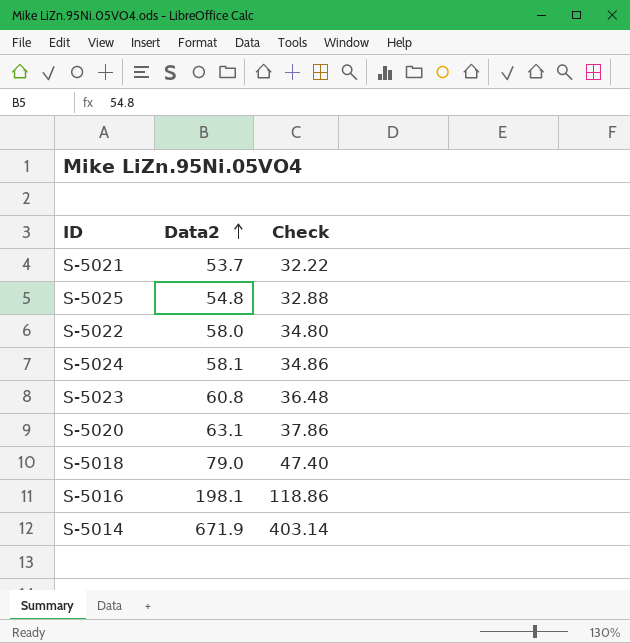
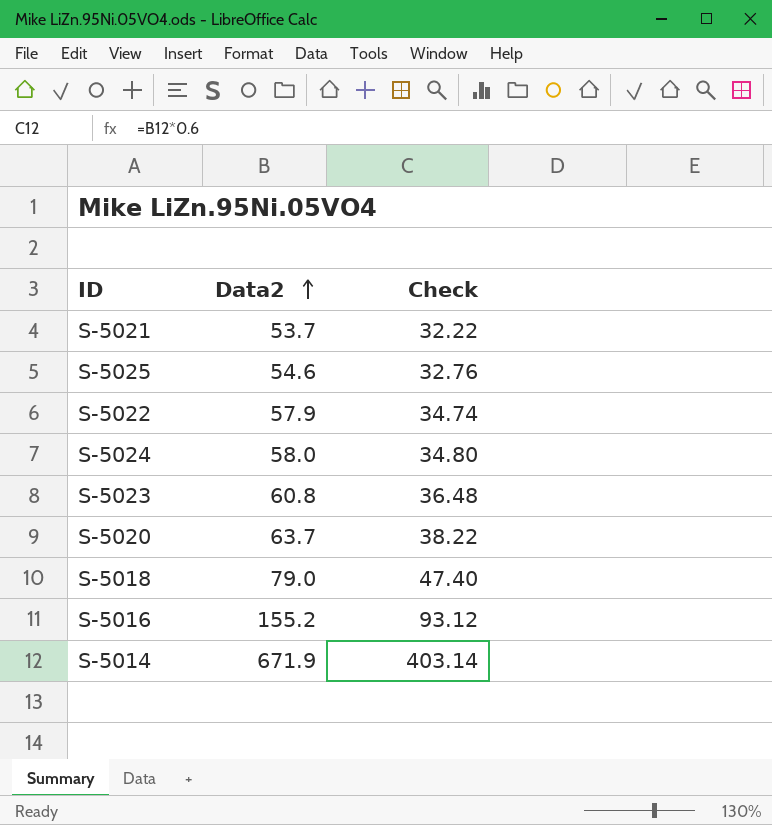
S-5025 | Data2: 54.8 -> 54.6
S-5025 | Check: 32.88 -> 32.76
S-5022 | Data2: 58.0 -> 57.9
S-5022 | Check: 34.80 -> 34.74
S-5024 | Data2: 58.1 -> 58.0
S-5024 | Check: 34.86 -> 34.80
S-5020 | Data2: 63.1 -> 63.7
S-5020 | Check: 37.86 -> 38.22
S-5016 | Data2: 198.1 -> 155.2
S-5016 | Check: 118.86 -> 93.12

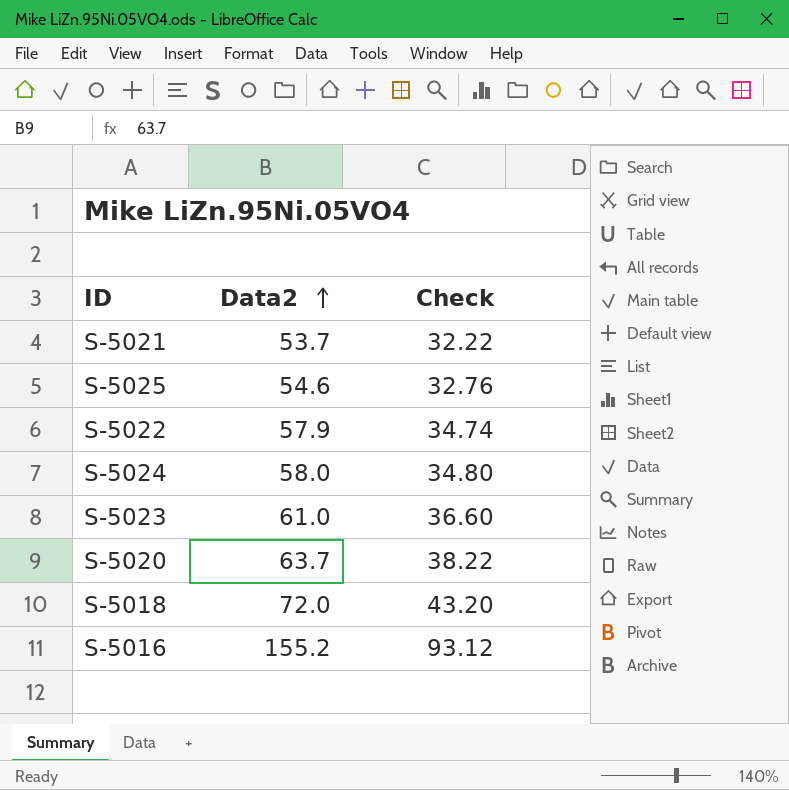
row S-5014: 671.9 | 403.14 -> none
S-5023 | Data2: 60.8 -> 61.0
S-5023 | Check: 36.48 -> 36.60
S-5018 | Data2: 79.0 -> 72.0
S-5018 | Check: 47.40 -> 43.20

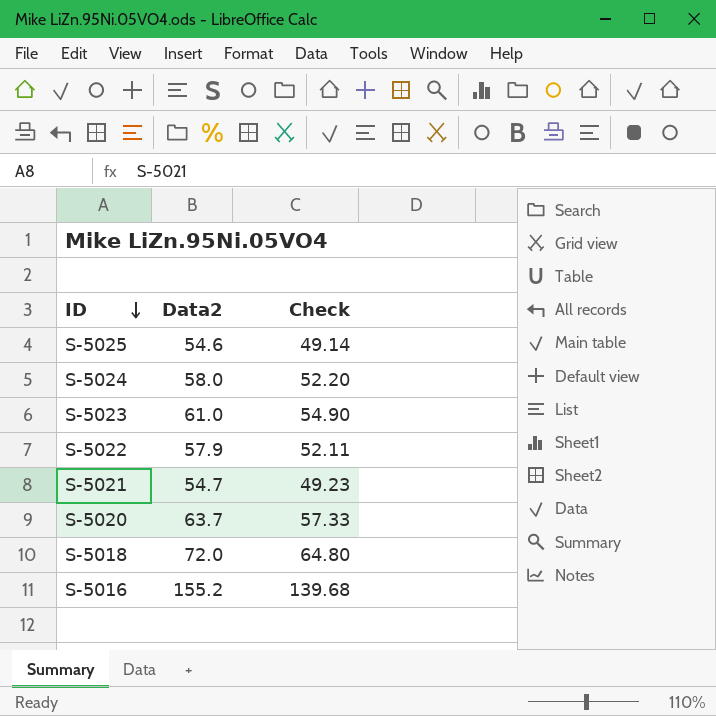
row order: Data2 ascending -> ID descending
column Check | formula: [Data2] * 0.6 -> [Data2] * 0.9
S-5021 | Data2: 53.7 -> 54.7

